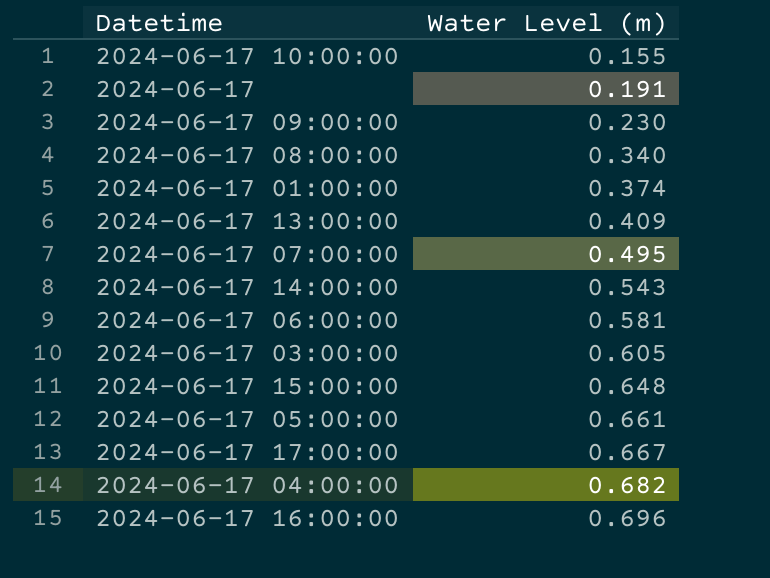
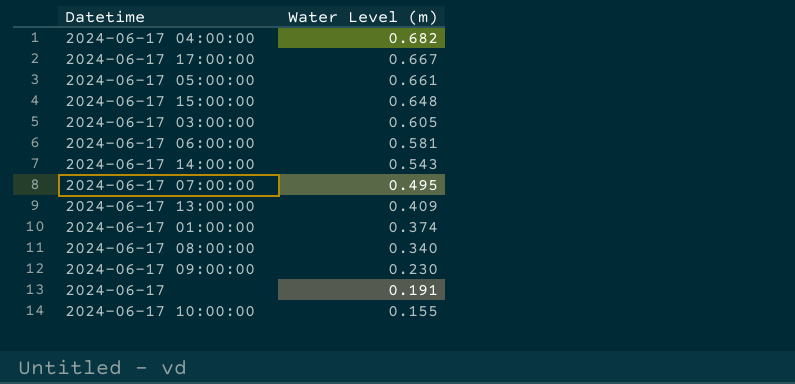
row order: Water Level (m) ascending -> Water Level (m) descending
row 2024-06-17 16:00:00: 0.696 -> none

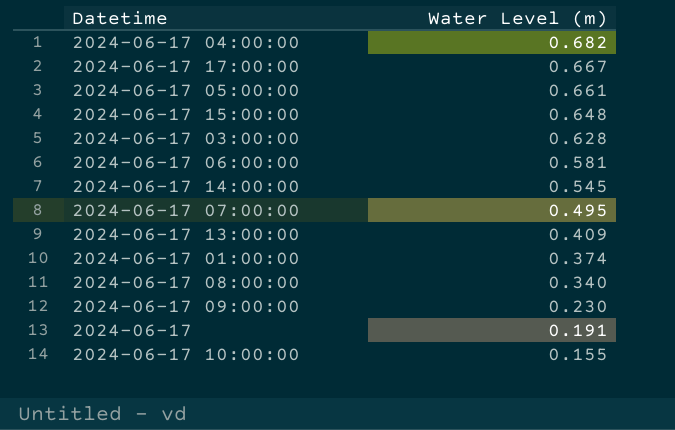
2024-06-17 03:00:00 | Water Level (m): 0.605 -> 0.628
2024-06-17 14:00:00 | Water Level (m): 0.543 -> 0.545

